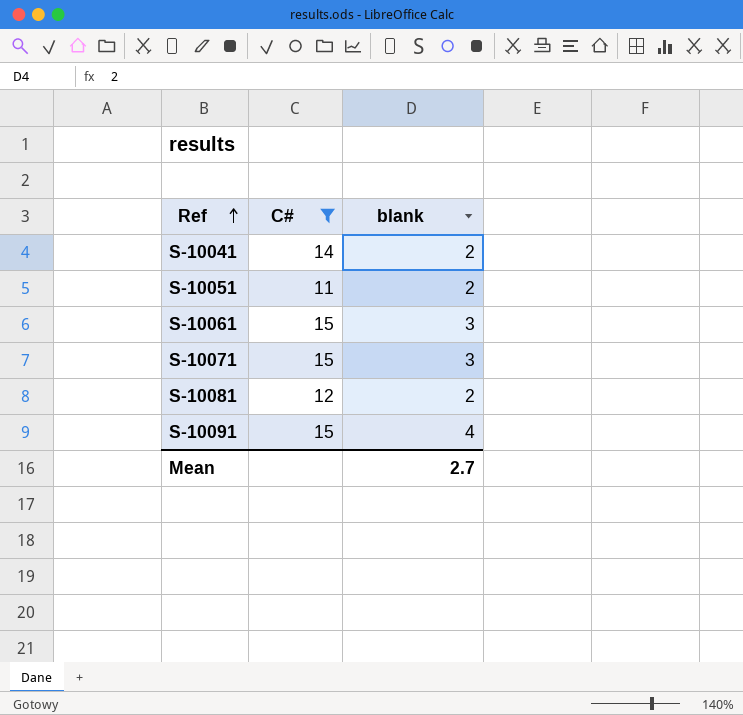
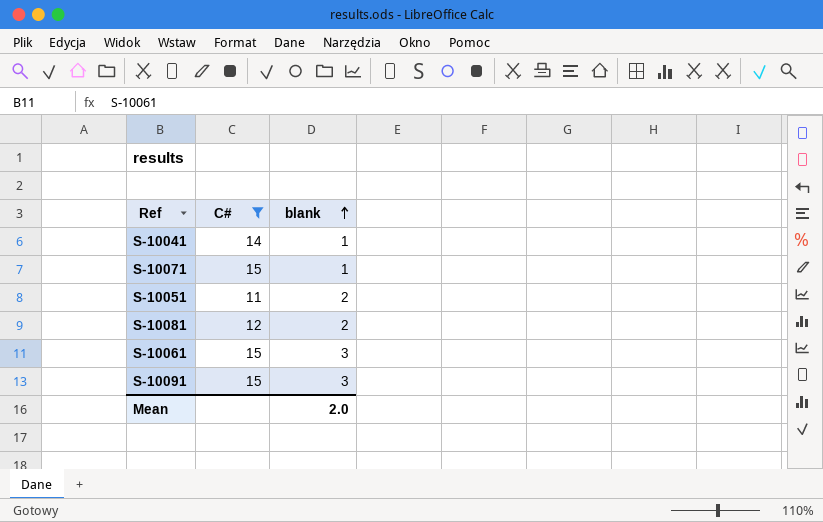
row order: Ref ascending -> blank ascending
S-10041 | blank: 2 -> 1
S-10071 | blank: 3 -> 1
S-10091 | blank: 4 -> 3
Mean | blank: 2.7 -> 2.0

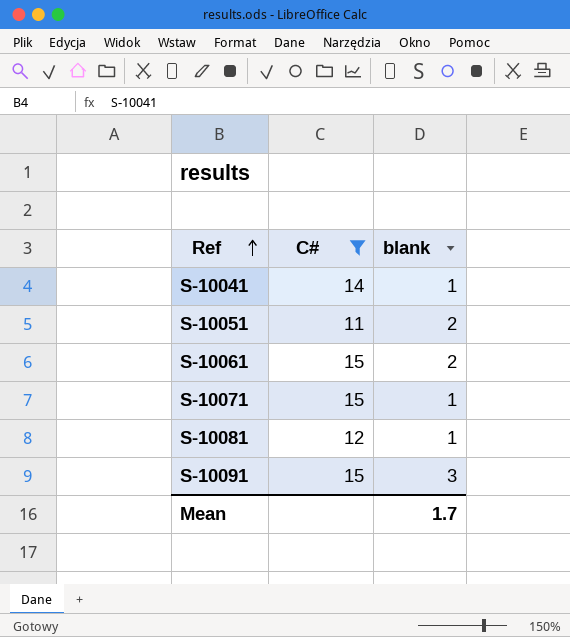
row order: blank ascending -> Ref ascending
S-10061 | blank: 3 -> 2
S-10081 | blank: 2 -> 1
Mean | blank: 2.0 -> 1.7

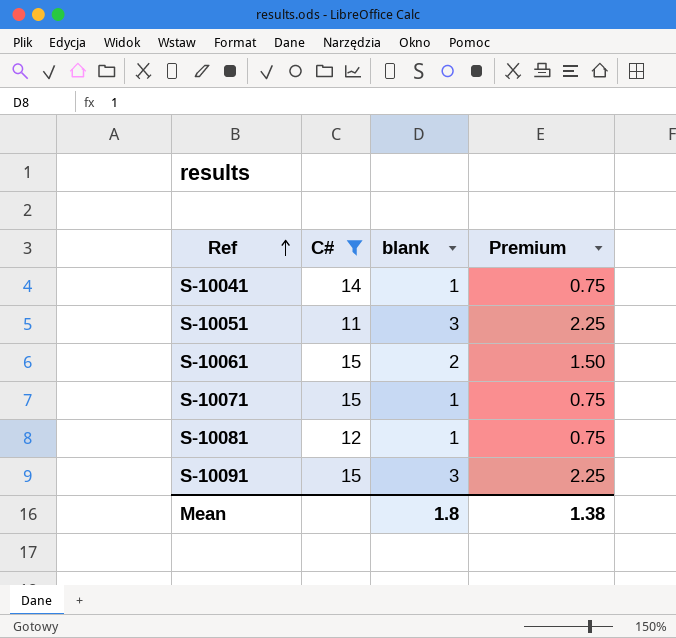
column Premium | formula: none -> [blank] * 0.75
S-10051 | blank: 2 -> 3
Mean | blank: 1.7 -> 1.8

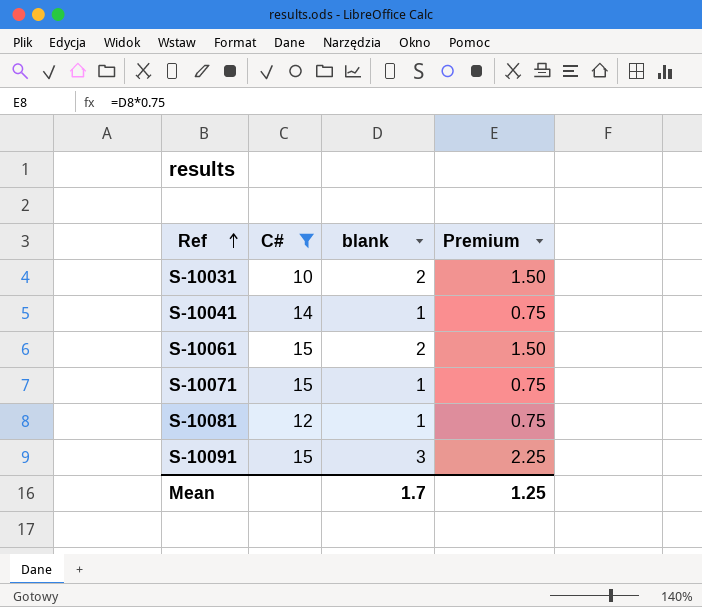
row S-10051: 11 | 3 | 2.25 -> none
row S-10031: none -> 10 | 2 | 1.50
Mean | blank: 1.8 -> 1.7
Mean | Premium: 1.38 -> 1.25

